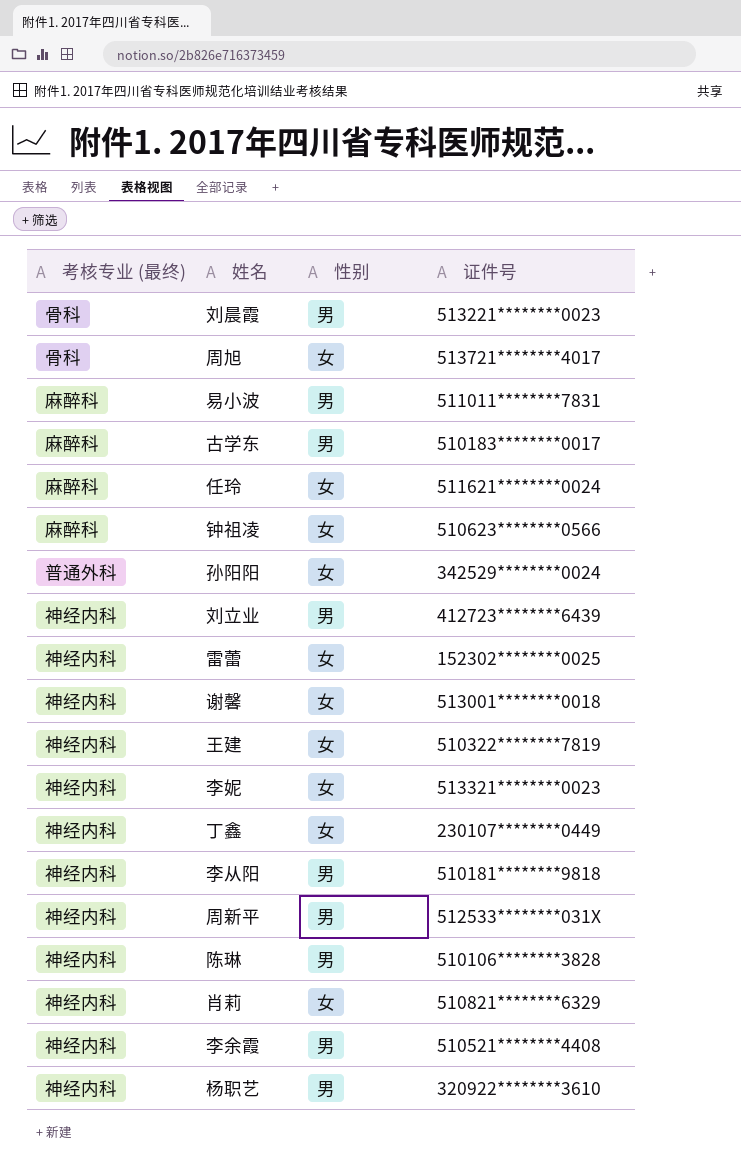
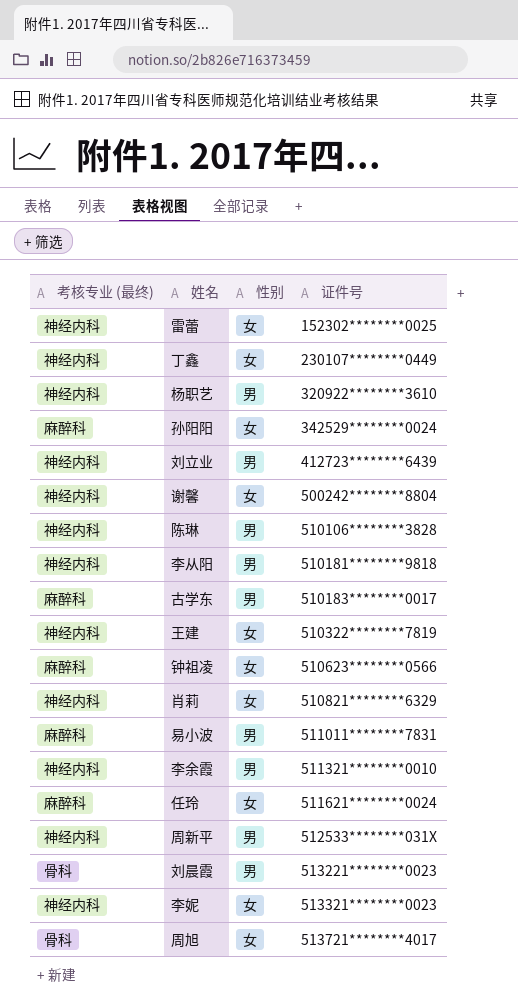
row order: none -> 证件号 ascending
孙阳阳 | 考核专业 (最终): 普通外科 -> 麻醉科
谢馨 | 证件号: 513001********0018 -> 500242********8804
李余霞 | 证件号: 510521********4408 -> 511321********0010

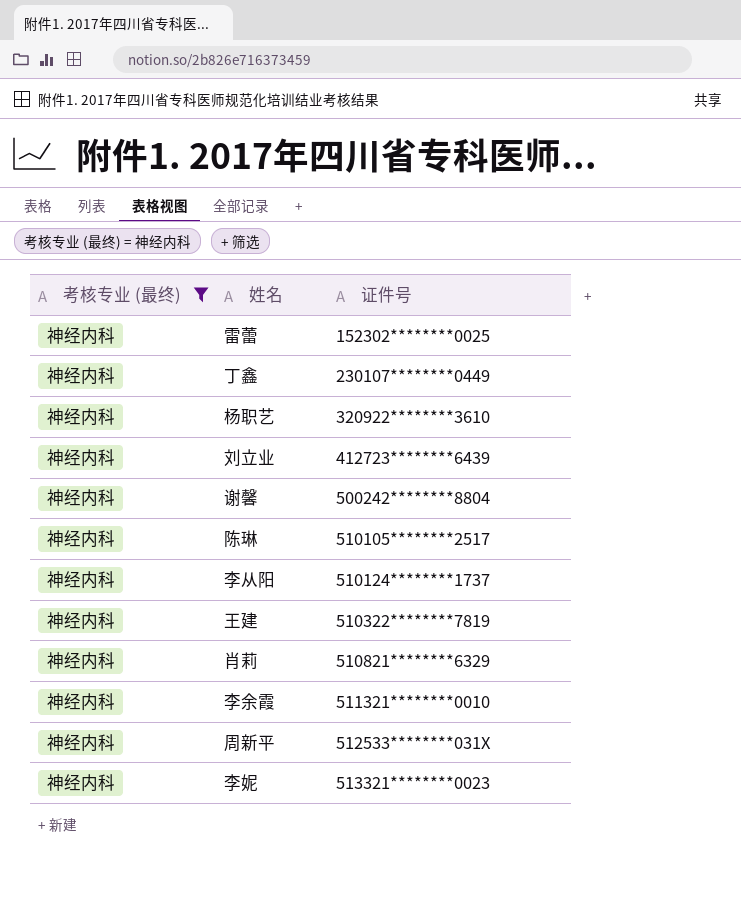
filter: none -> 考核专业 (最终) = 神经内科
column 性别 | position: 3 -> none
陈琳 | 证件号: 510106********3828 -> 510105********2517
李从阳 | 证件号: 510181********9818 -> 510124********1737

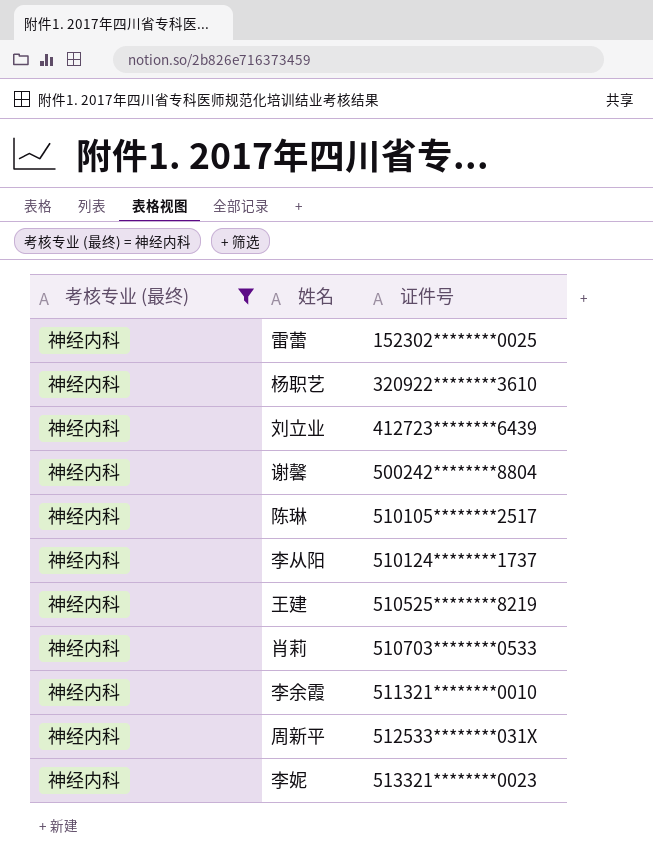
row 丁鑫: 神经内科 | 230107********0449 -> none
王建 | 证件号: 510322********7819 -> 510525********8219
肖莉 | 证件号: 510821********6329 -> 510703********0533

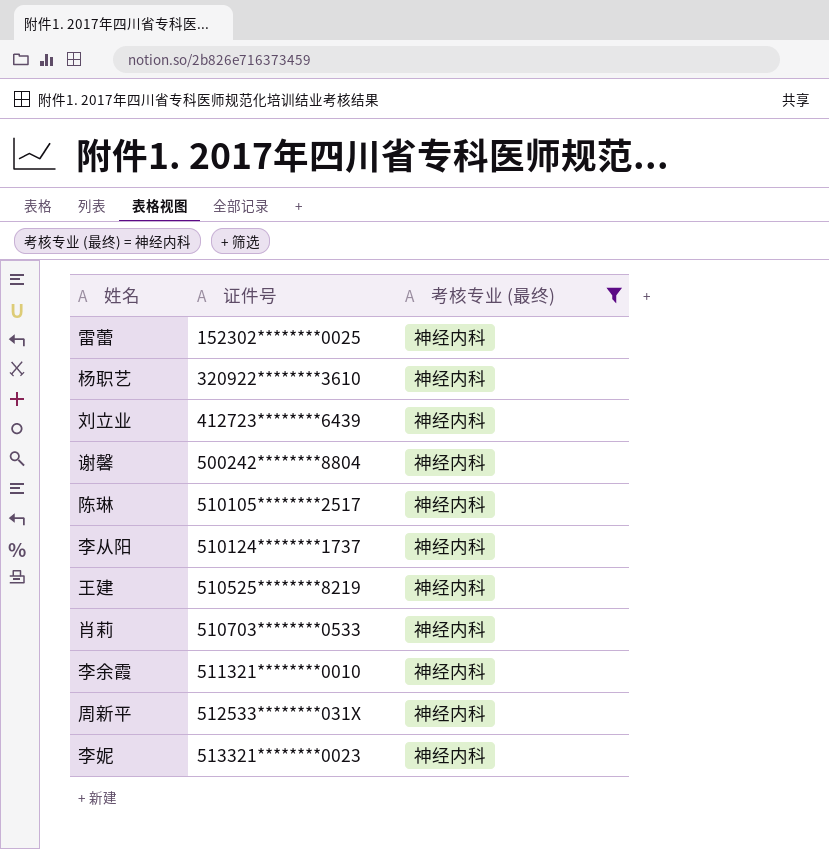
column 考核专业 (最终) | position: 1 -> 3

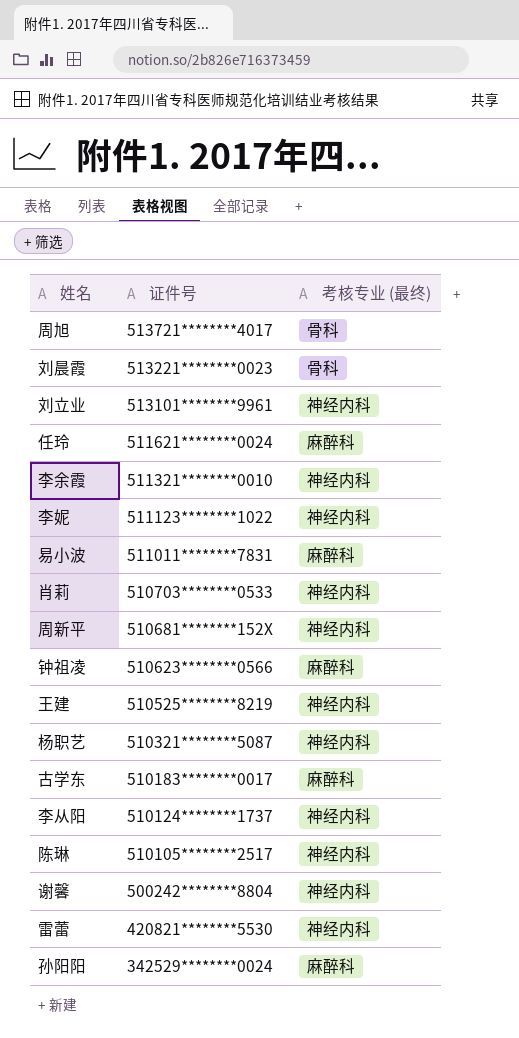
filter: 考核专业 (最终) = 神经内科 -> none
row order: 证件号 ascending -> 证件号 descending
刘立业 | 证件号: 412723********6439 -> 513101********9961
李妮 | 证件号: 513321********0023 -> 511123********1022
周新平 | 证件号: 512533********031X -> 510681********152X
杨职艺 | 证件号: 320922********3610 -> 510321********5087
雷蕾 | 证件号: 152302********0025 -> 420821********5530

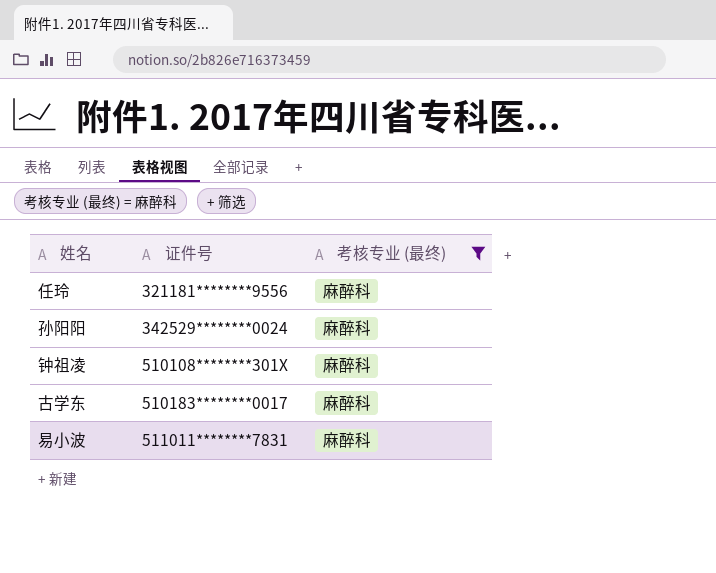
filter: none -> 考核专业 (最终) = 麻醉科
row order: 证件号 descending -> 证件号 ascending
任玲 | 证件号: 511621********0024 -> 321181********9556
钟祖凌 | 证件号: 510623********0566 -> 510108********301X

